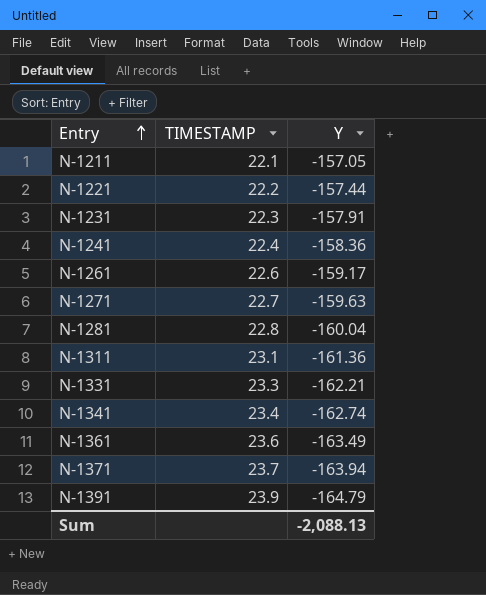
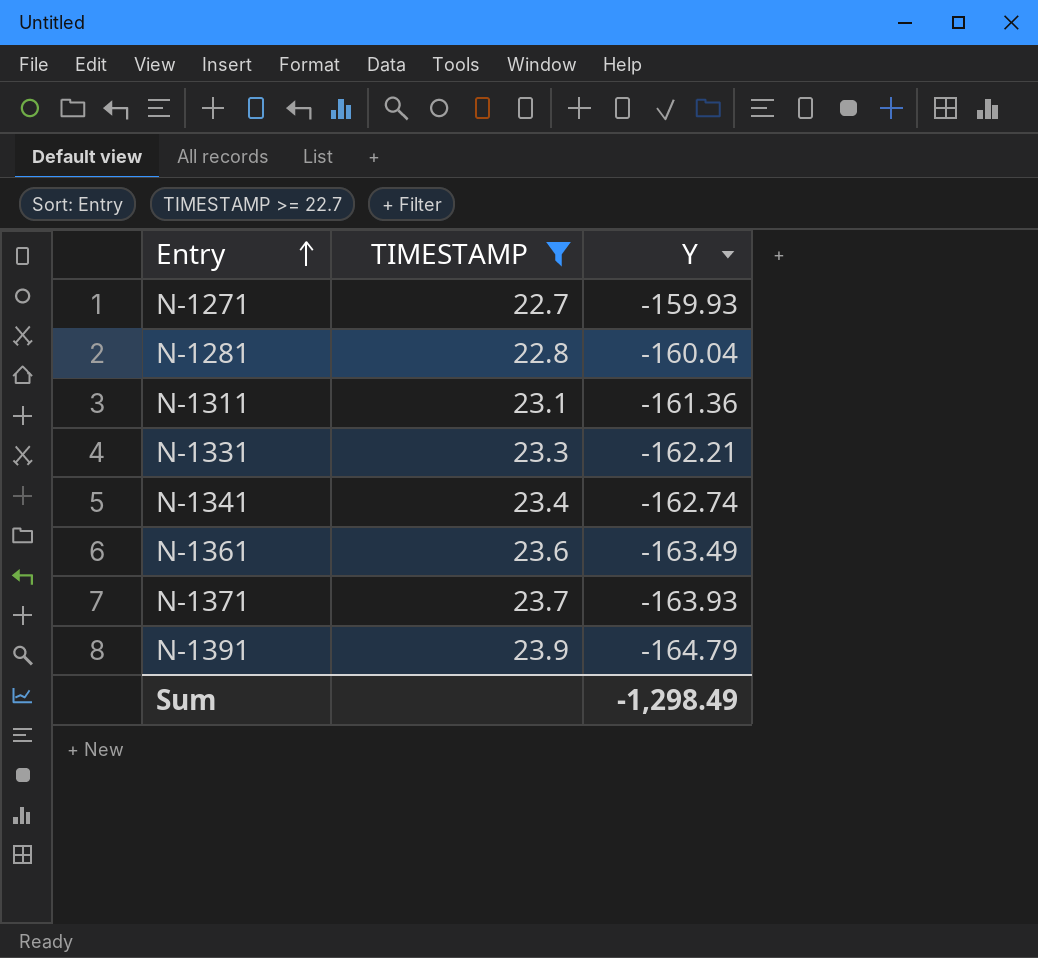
filter: none -> TIMESTAMP >= 22.7
N-1271 | Y: -159.63 -> -159.93
N-1371 | Y: -163.94 -> -163.93
Sum | Y: -2,088.13 -> -1,298.49

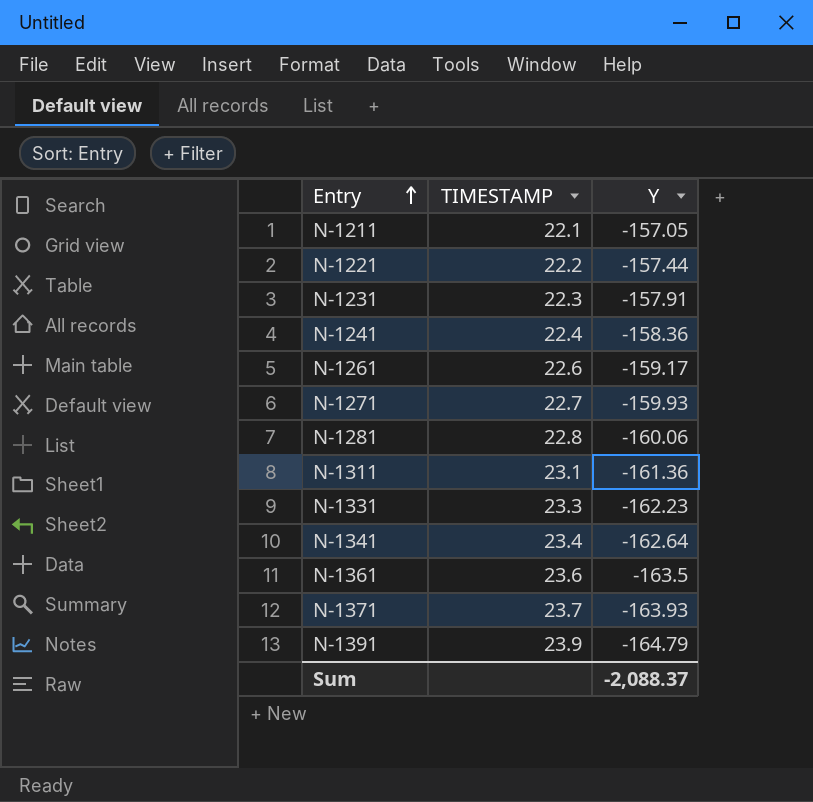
filter: TIMESTAMP >= 22.7 -> none
N-1281 | Y: -160.04 -> -160.06
N-1331 | Y: -162.21 -> -162.23
N-1341 | Y: -162.74 -> -162.64
N-1361 | Y: -163.49 -> -163.5
Sum | Y: -1,298.49 -> -2,088.37

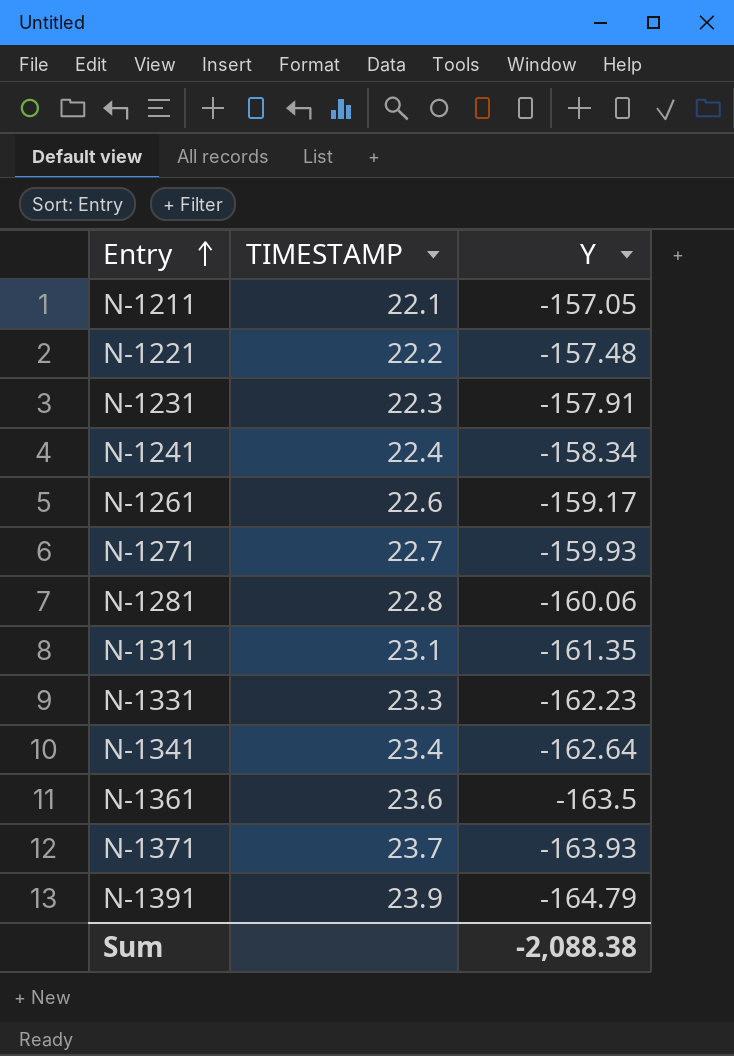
N-1221 | Y: -157.44 -> -157.48
N-1241 | Y: -158.36 -> -158.34
N-1311 | Y: -161.36 -> -161.35
Sum | Y: -2,088.37 -> -2,088.38

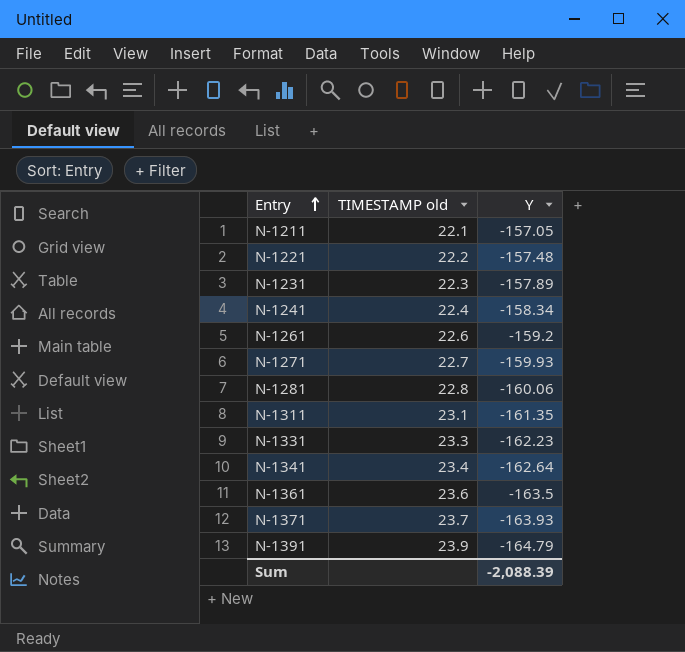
column name: TIMESTAMP -> TIMESTAMP old
N-1231 | Y: -157.91 -> -157.89
N-1261 | Y: -159.17 -> -159.2
Sum | Y: -2,088.38 -> -2,088.39

